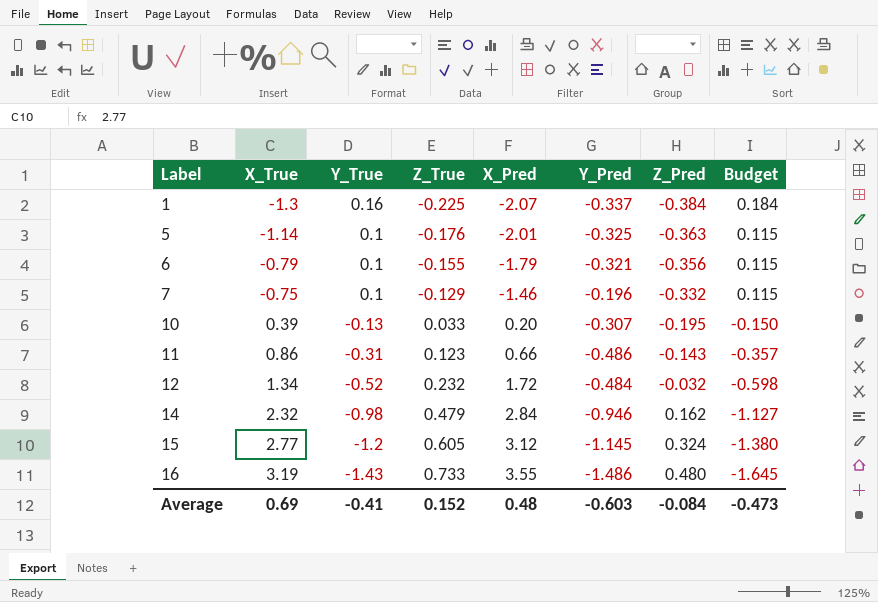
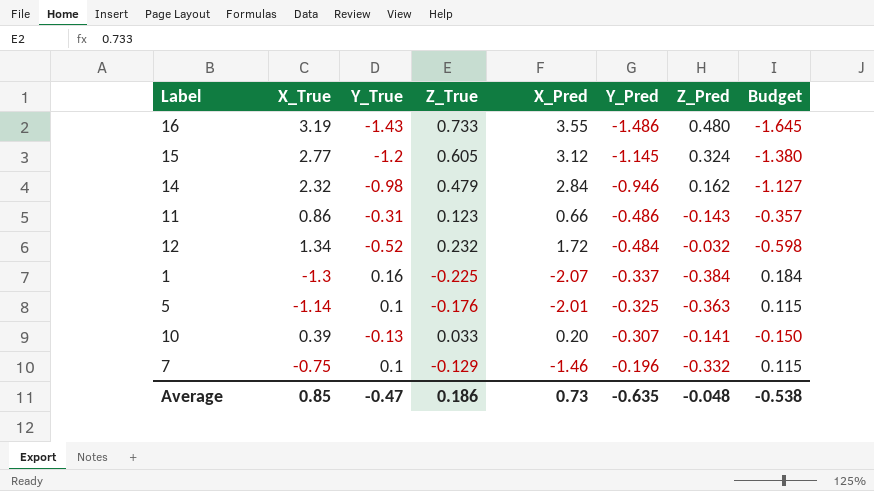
row order: Label ascending -> Y_Pred ascending
row 6: -0.79 | 0.1 | -0.155 | -1.79 | -0.321 | -0.356 | 0.115 -> none
10 | Z_Pred: -0.195 -> -0.141
Average | X_True: 0.69 -> 0.85
Average | Y_True: -0.41 -> -0.47
Average | Z_True: 0.152 -> 0.186
Average | X_Pred: 0.48 -> 0.73
Average | Y_Pred: -0.603 -> -0.635
Average | Z_Pred: -0.084 -> -0.048
Average | Budget: -0.473 -> -0.538

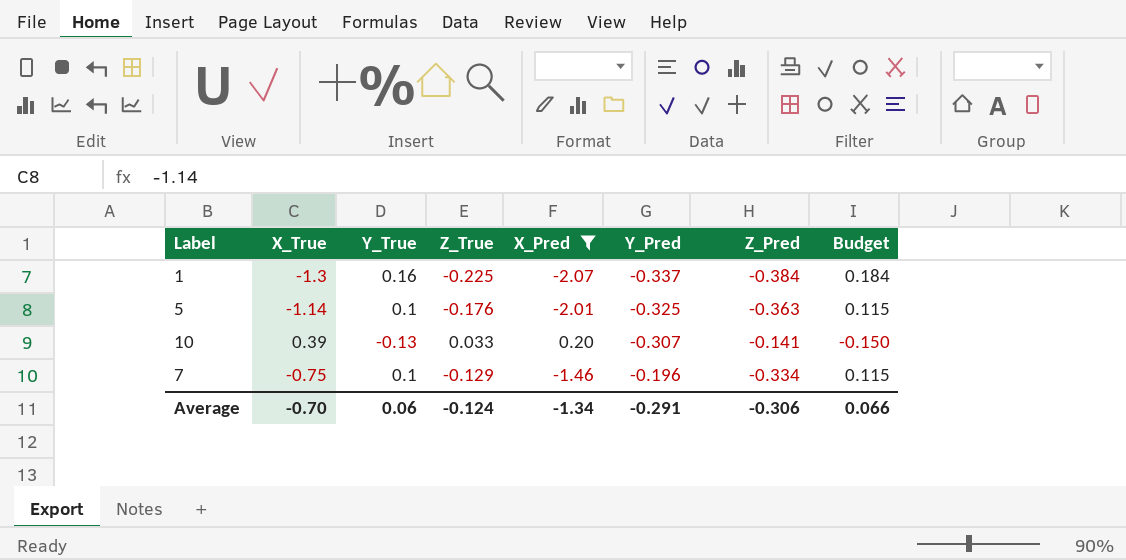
filter: none -> X_Pred <= 0.20
7 | Z_Pred: -0.332 -> -0.334
Average | X_True: 0.85 -> -0.70
Average | Y_True: -0.47 -> 0.06
Average | Z_True: 0.186 -> -0.124
Average | X_Pred: 0.73 -> -1.34
Average | Y_Pred: -0.635 -> -0.291
Average | Z_Pred: -0.048 -> -0.306
Average | Budget: -0.538 -> 0.066

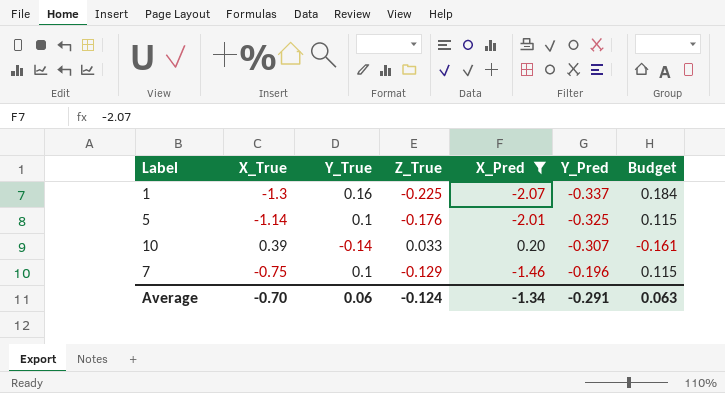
column Z_Pred | position: 7 -> none
10 | Y_True: -0.13 -> -0.14
10 | Budget: -0.150 -> -0.161
Average | Budget: 0.066 -> 0.063

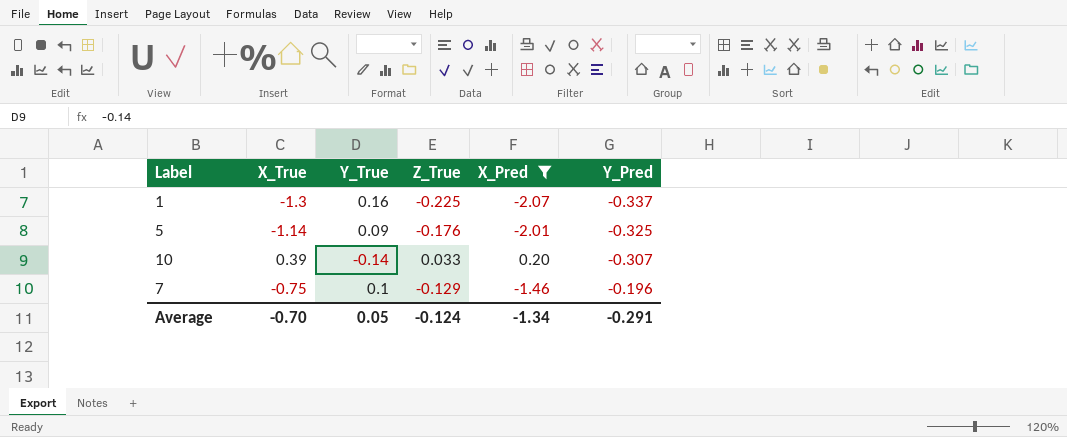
column Budget | formula: [Y_True] * 1.15 -> none
5 | Y_True: 0.1 -> 0.09
Average | Y_True: 0.06 -> 0.05

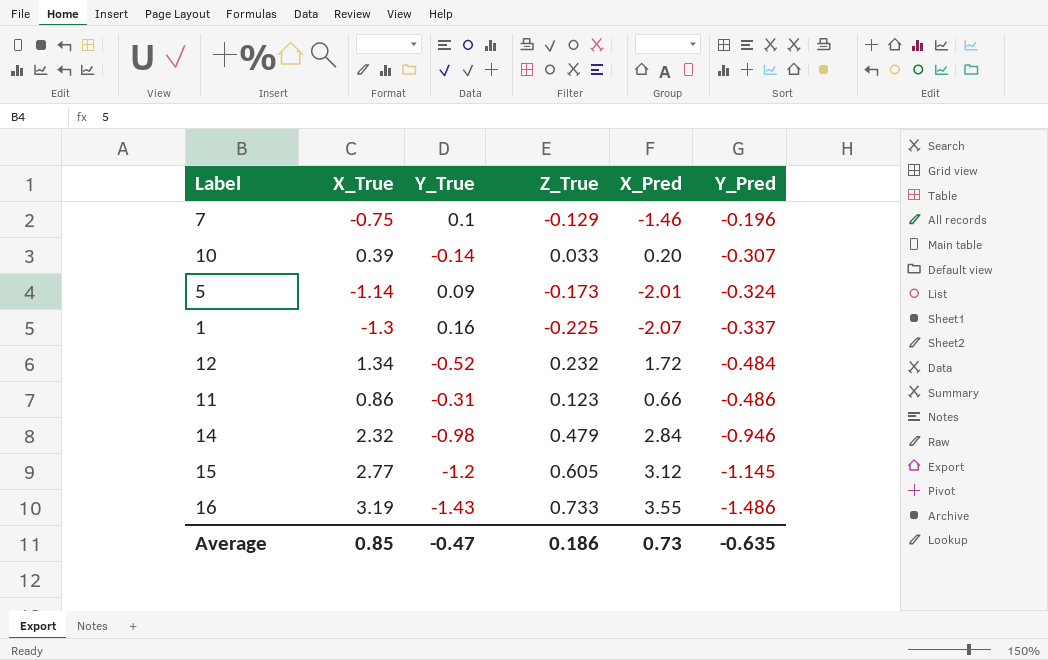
filter: X_Pred <= 0.20 -> none
row order: Y_Pred ascending -> Y_Pred descending
5 | Z_True: -0.176 -> -0.173
5 | Y_Pred: -0.325 -> -0.324
Average | X_True: -0.70 -> 0.85
Average | Y_True: 0.05 -> -0.47
Average | Z_True: -0.124 -> 0.186
Average | X_Pred: -1.34 -> 0.73
Average | Y_Pred: -0.291 -> -0.635

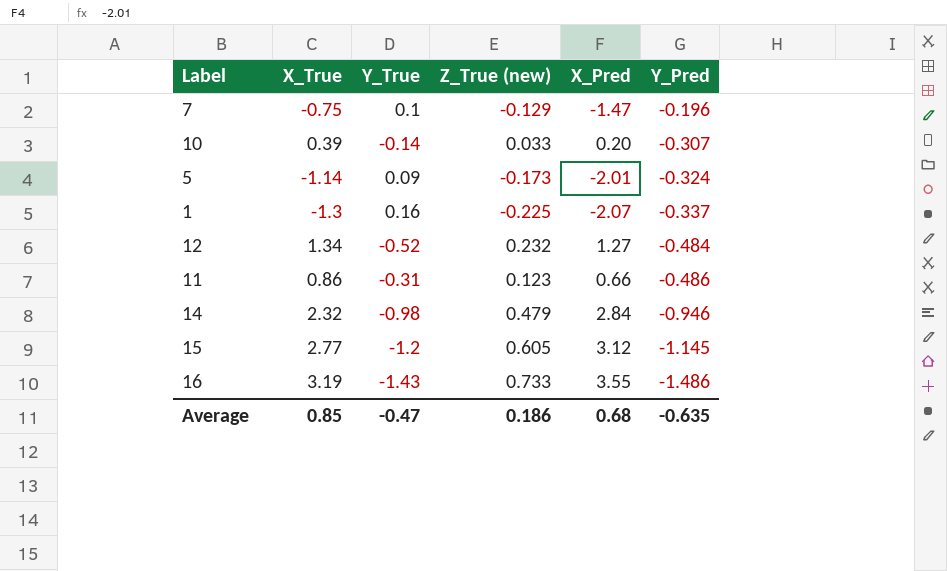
column name: Z_True -> Z_True (new)
7 | X_Pred: -1.46 -> -1.47
12 | X_Pred: 1.72 -> 1.27
Average | X_Pred: 0.73 -> 0.68

